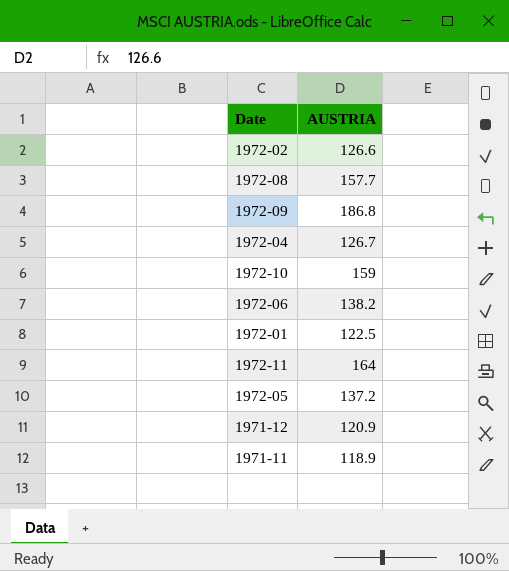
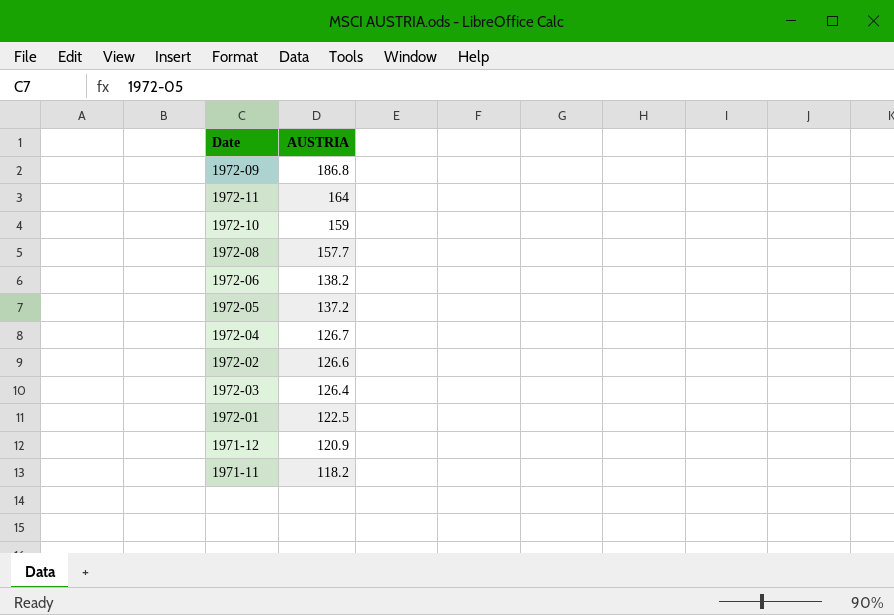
row order: none -> AUSTRIA descending
row 1972-03: none -> 126.4
1971-11 | AUSTRIA: 118.9 -> 118.2

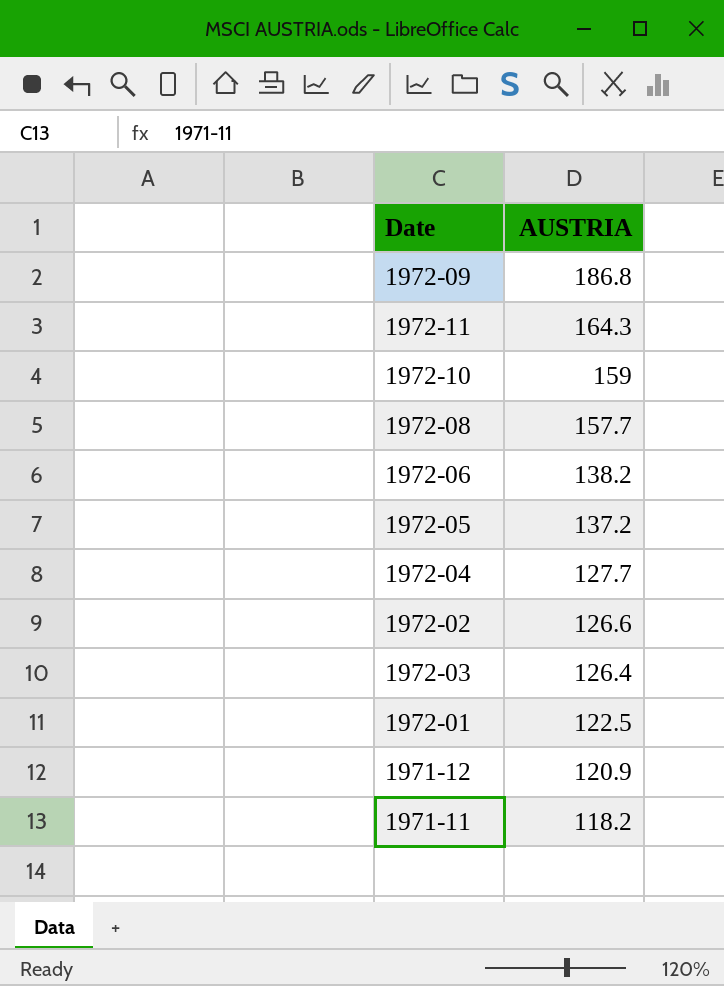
1972-11 | AUSTRIA: 164 -> 164.3
1972-04 | AUSTRIA: 126.7 -> 127.7

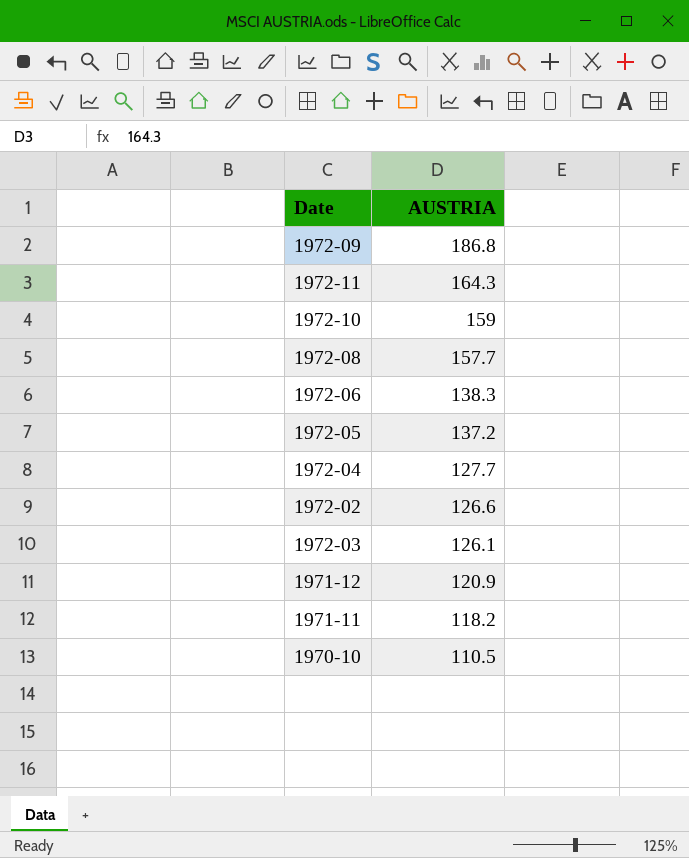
row 1972-01: 122.5 -> none
1972-06 | AUSTRIA: 138.2 -> 138.3
1972-03 | AUSTRIA: 126.4 -> 126.1
row 1970-10: none -> 110.5

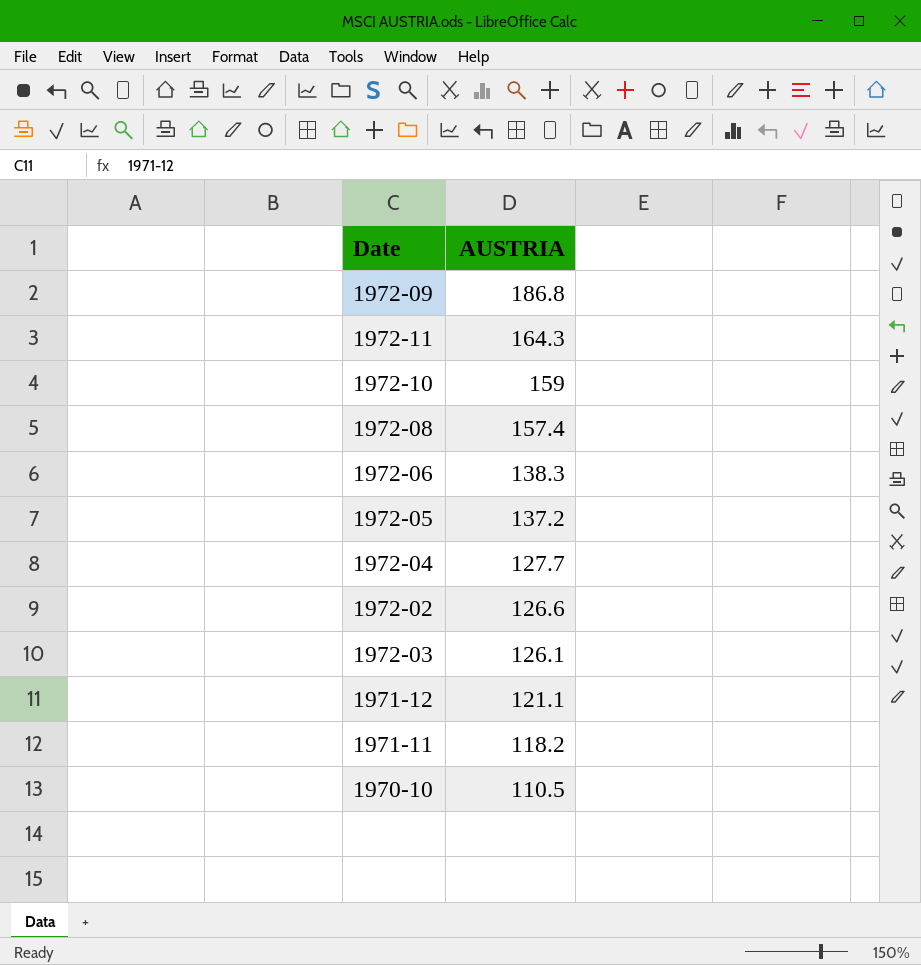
1972-08 | AUSTRIA: 157.7 -> 157.4
1971-12 | AUSTRIA: 120.9 -> 121.1

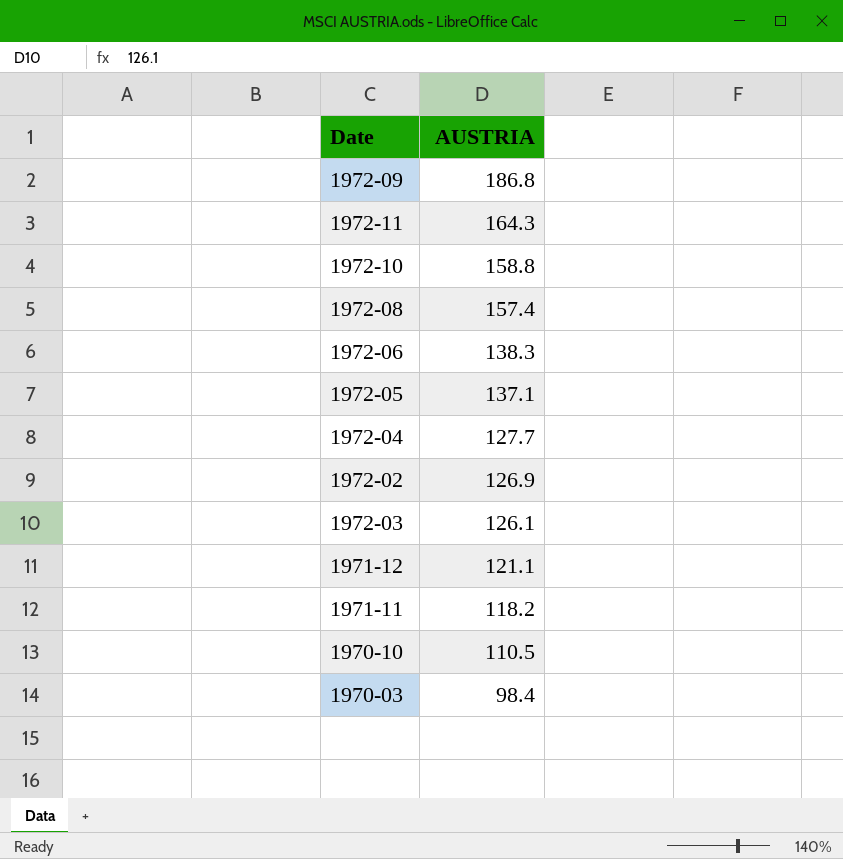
1972-10 | AUSTRIA: 159 -> 158.8
1972-05 | AUSTRIA: 137.2 -> 137.1
1972-02 | AUSTRIA: 126.6 -> 126.9
row 1970-03: none -> 98.4

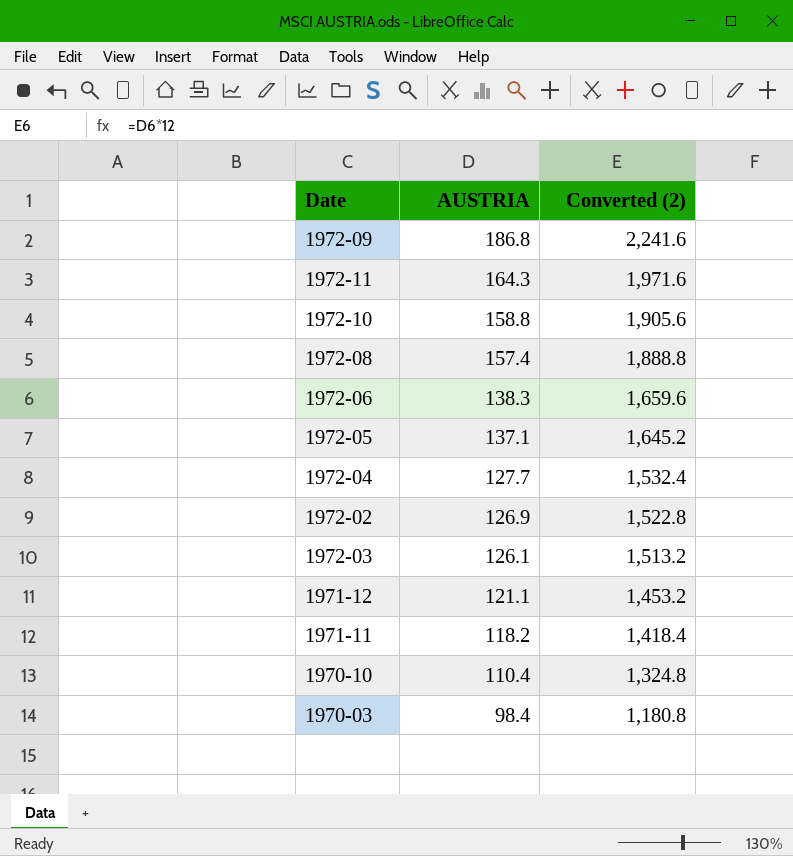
column Converted (2) | formula: none -> [AUSTRIA] * 12
1970-10 | AUSTRIA: 110.5 -> 110.4

